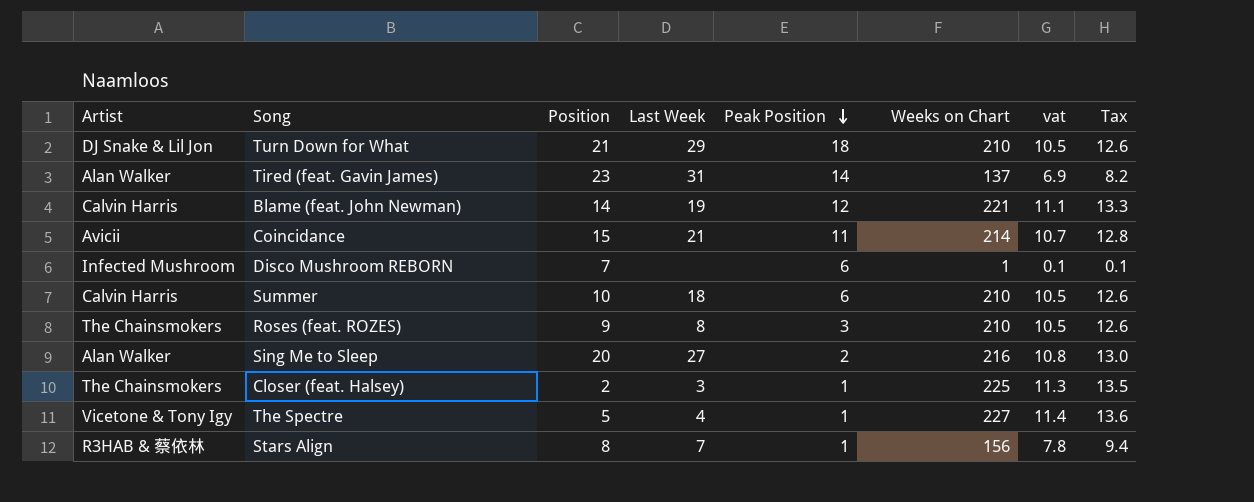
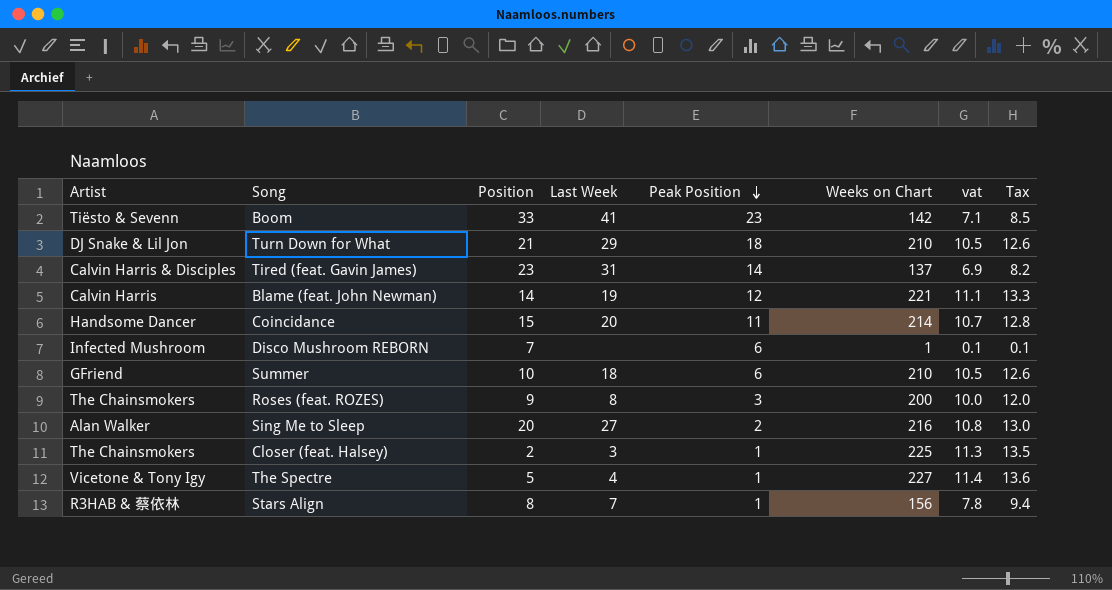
row Boom: none -> Tiësto & Sevenn | 33 | 41 | 23 | 142 | 7.1 | 8.5
Tired (feat. Gavin James) | Artist: Alan Walker -> Calvin Harris & Disciples
Coincidance | Artist: Avicii -> Handsome Dancer
Coincidance | Last Week: 21 -> 20
Summer | Artist: Calvin Harris -> GFriend
Roses (feat. ROZES) | Weeks on Chart: 210 -> 200
Roses (feat. ROZES) | vat: 10.5 -> 10.0
Roses (feat. ROZES) | Tax: 12.6 -> 12.0

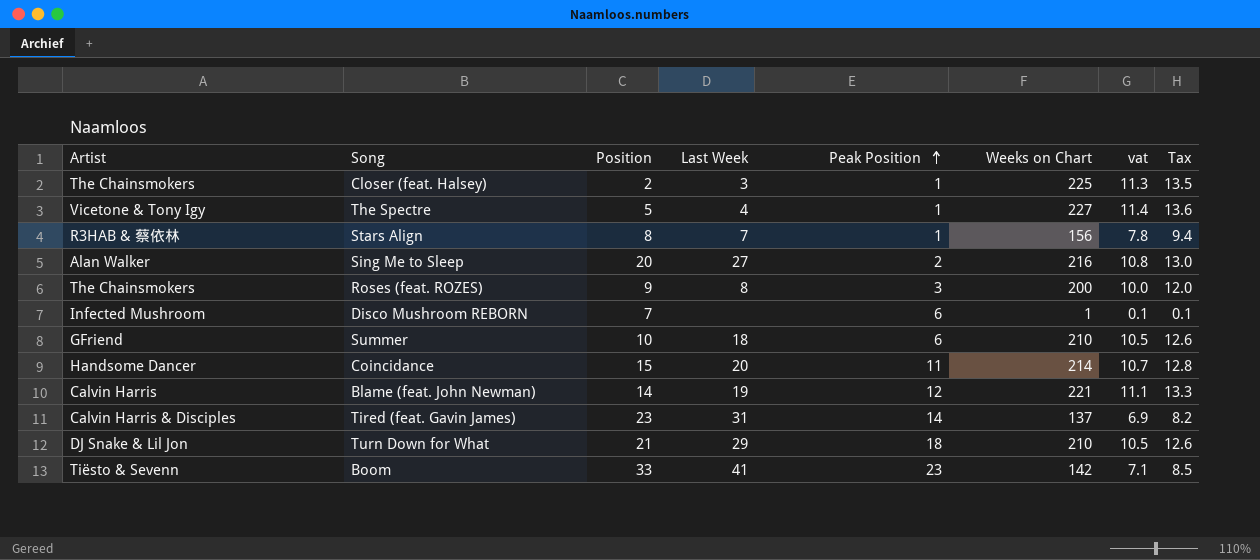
row order: Peak Position descending -> Peak Position ascending

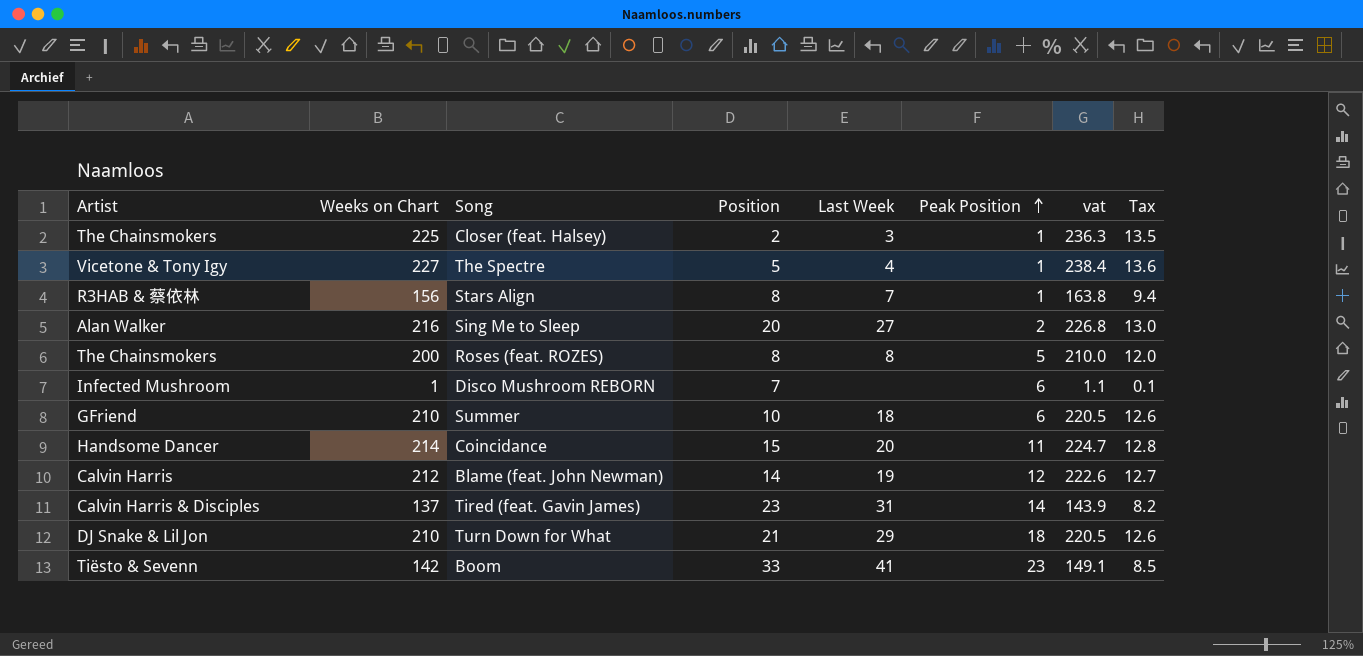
column Weeks on Chart | position: 6 -> 2
column vat | formula: [Weeks on Chart] * 0.05 -> [Weeks on Chart] * 1.05
Roses (feat. ROZES) | Position: 9 -> 8
Roses (feat. ROZES) | Peak Position: 3 -> 5
Blame (feat. John Newman) | Weeks on Chart: 221 -> 212
Blame (feat. John Newman) | Tax: 13.3 -> 12.7

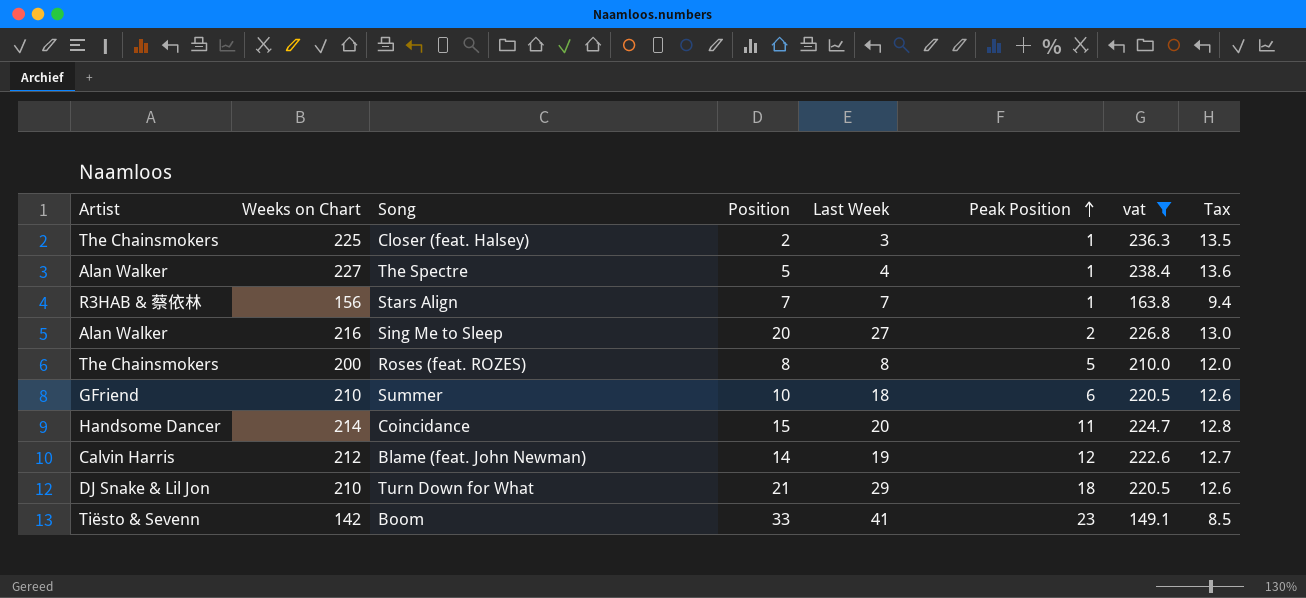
filter: none -> vat >= 149.1
The Spectre | Artist: Vicetone & Tony Igy -> Alan Walker
Stars Align | Position: 8 -> 7

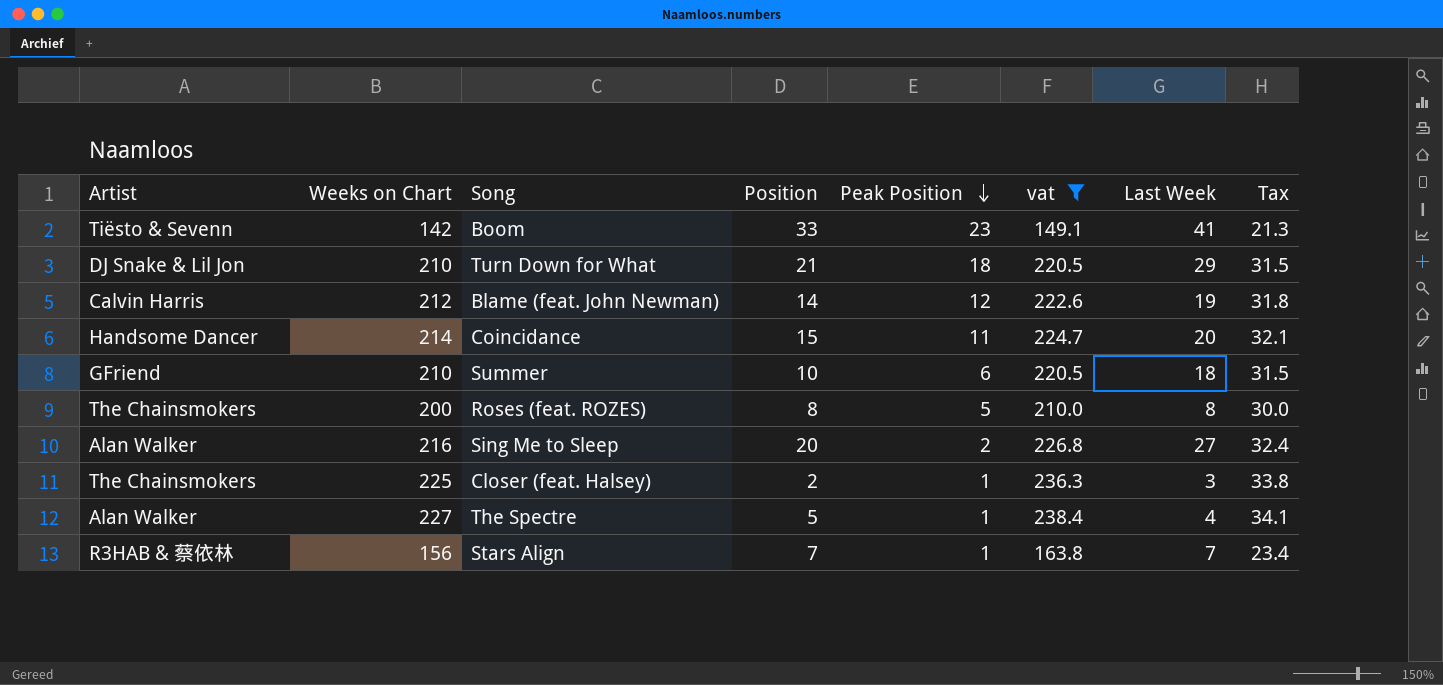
row order: Peak Position ascending -> Peak Position descending
column Last Week | position: 5 -> 7
column Tax | formula: [Weeks on Chart] * 0.06 -> [Weeks on Chart] * 0.15

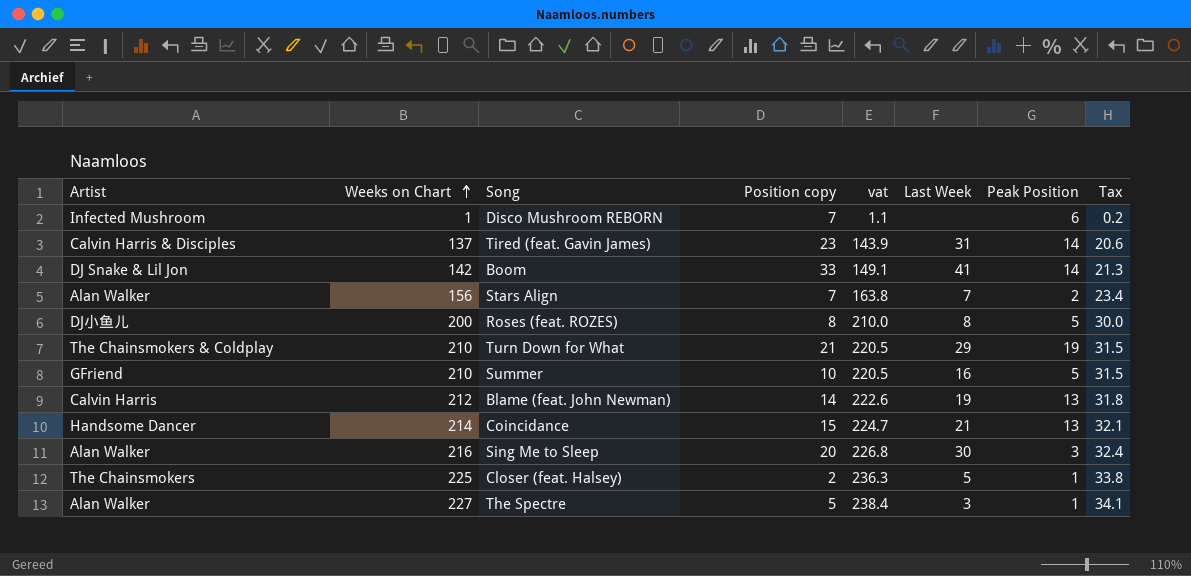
filter: vat >= 149.1 -> none
row order: Peak Position descending -> Weeks on Chart ascending
column name: Position -> Position copy
column Peak Position | position: 5 -> 7
Boom | Artist: Tiësto & Sevenn -> DJ Snake & Lil Jon
Boom | Peak Position: 23 -> 14
Stars Align | Artist: R3HAB & 蔡依林 -> Alan Walker
Stars Align | Peak Position: 1 -> 2
Roses (feat. ROZES) | Artist: The Chainsmokers -> DJ小鱼儿
Turn Down for What | Artist: DJ Snake & Lil Jon -> The Chainsmokers & Coldplay
Turn Down for What | Peak Position: 18 -> 19
Summer | Last Week: 18 -> 16
Summer | Peak Position: 6 -> 5
Blame (feat. John Newman) | Peak Position: 12 -> 13
Coincidance | Last Week: 20 -> 21
Coincidance | Peak Position: 11 -> 13
Sing Me to Sleep | Last Week: 27 -> 30
Sing Me to Sleep | Peak Position: 2 -> 3
Closer (feat. Halsey) | Last Week: 3 -> 5
The Spectre | Last Week: 4 -> 3

